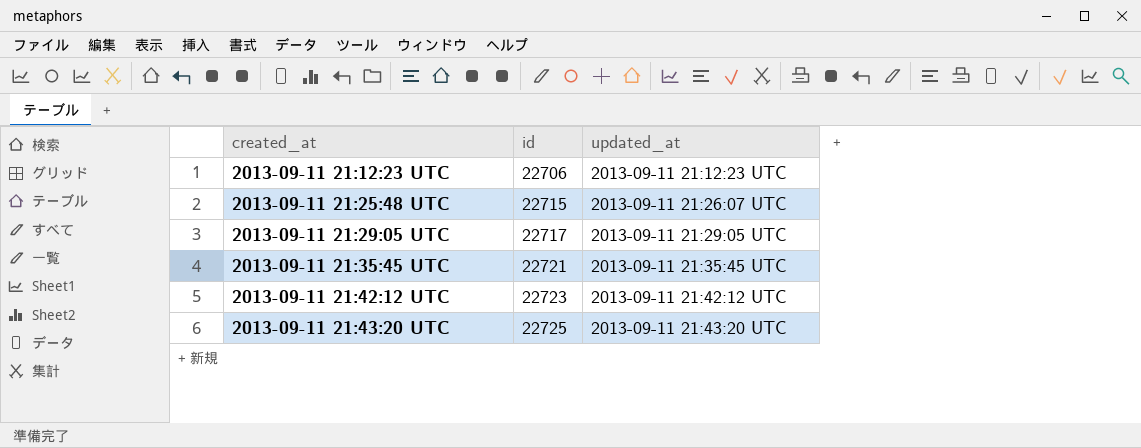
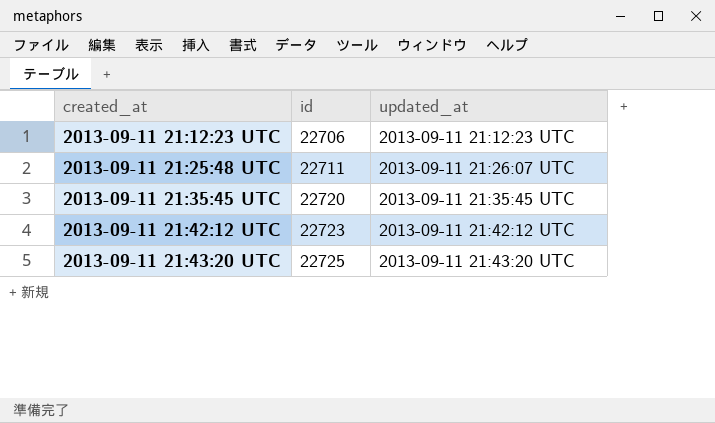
row 2013-09-11 21:29:05 UTC: 22717 | 2013-09-11 21:29:05 UTC -> none
2013-09-11 21:25:48 UTC | id: 22715 -> 22711
2013-09-11 21:35:45 UTC | id: 22721 -> 22720

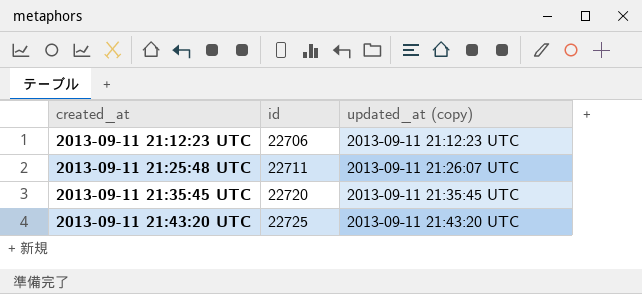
column name: updated_at -> updated_at (copy)
row 2013-09-11 21:42:12 UTC: 22723 | 2013-09-11 21:42:12 UTC -> none

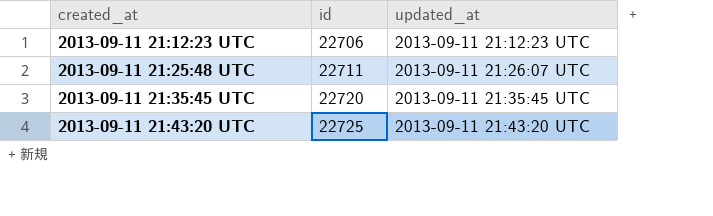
column name: updated_at (copy) -> updated_at

